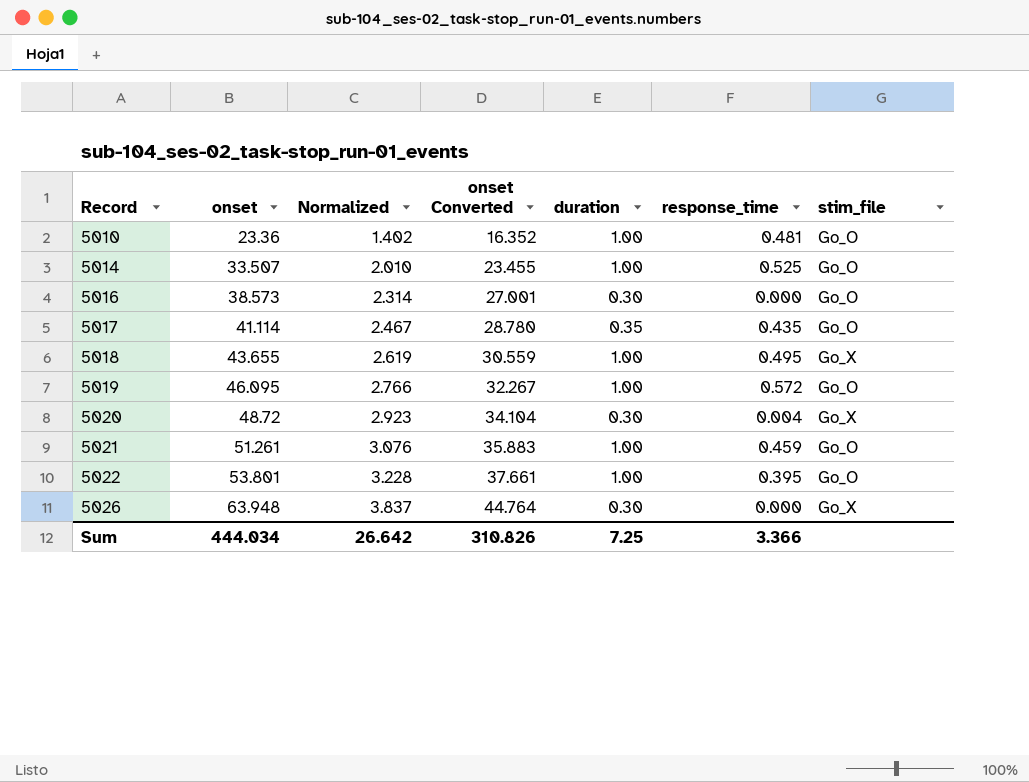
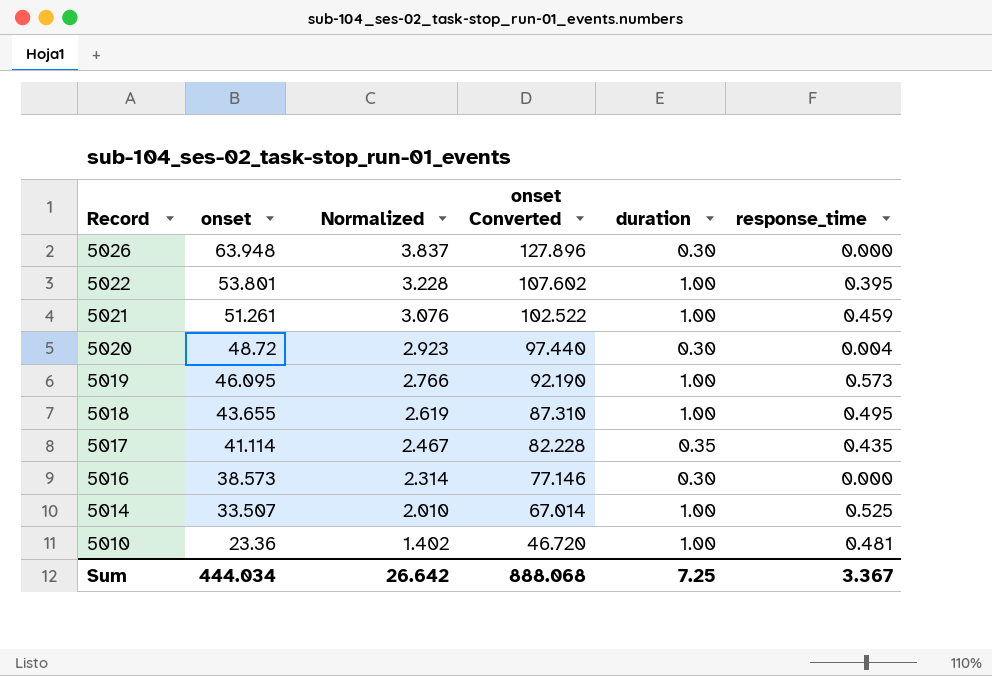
row order: Record ascending -> Record descending
column stim_file | position: 7 -> none
column onset Converted | formula: [onset] * 0.7 -> [onset] * 2
5019 | response_time: 0.572 -> 0.573
Sum | onset Converted: 310.826 -> 888.068
Sum | response_time: 3.366 -> 3.367

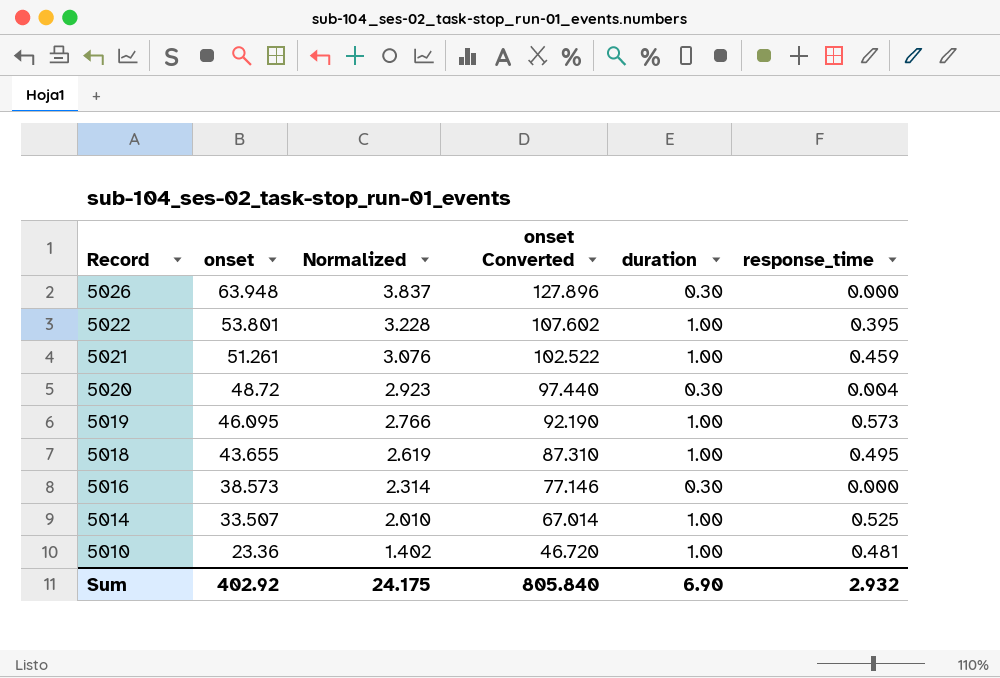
row 5017: 41.114 | 2.467 | 82.228 | 0.35 | 0.435 -> none
Sum | onset: 444.034 -> 402.92
Sum | Normalized: 26.642 -> 24.175
Sum | onset Converted: 888.068 -> 805.840
Sum | duration: 7.25 -> 6.90
Sum | response_time: 3.367 -> 2.932

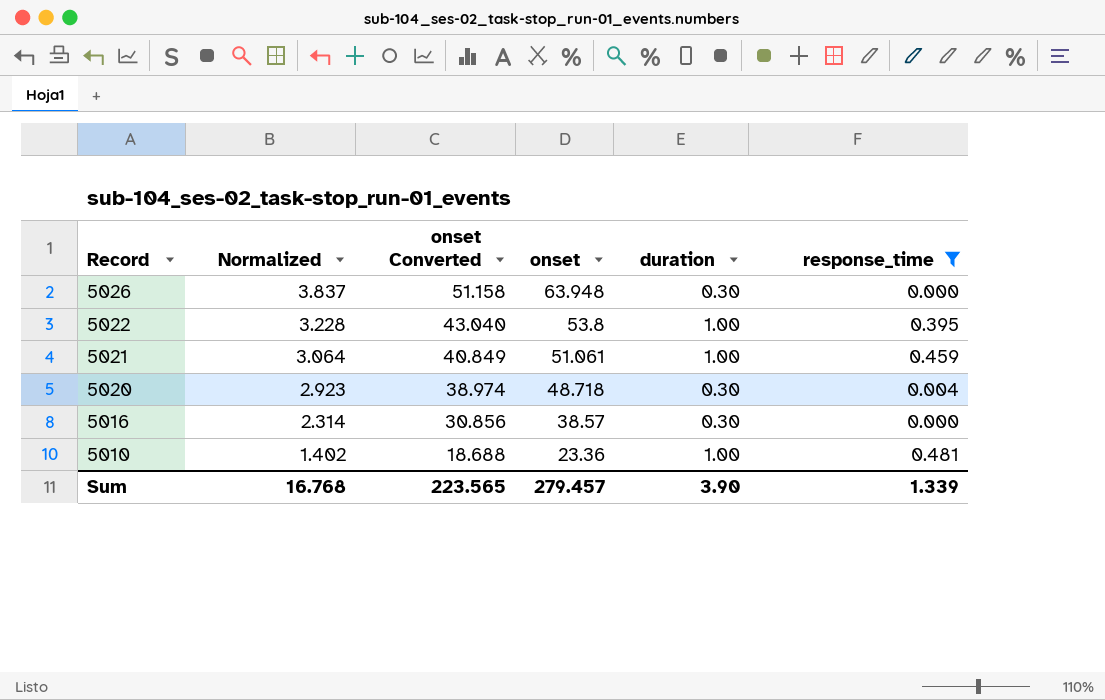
filter: none -> response_time <= 0.481
column onset Converted | formula: [onset] * 2 -> [onset] * 0.8
column onset | position: 2 -> 4
5022 | onset: 53.801 -> 53.8
5021 | Normalized: 3.076 -> 3.064
5021 | onset: 51.261 -> 51.061
5020 | onset: 48.72 -> 48.718
5016 | onset: 38.573 -> 38.57
Sum | Normalized: 24.175 -> 16.768
Sum | onset Converted: 805.840 -> 223.565
Sum | onset: 402.92 -> 279.457
Sum | duration: 6.90 -> 3.90
Sum | response_time: 2.932 -> 1.339

